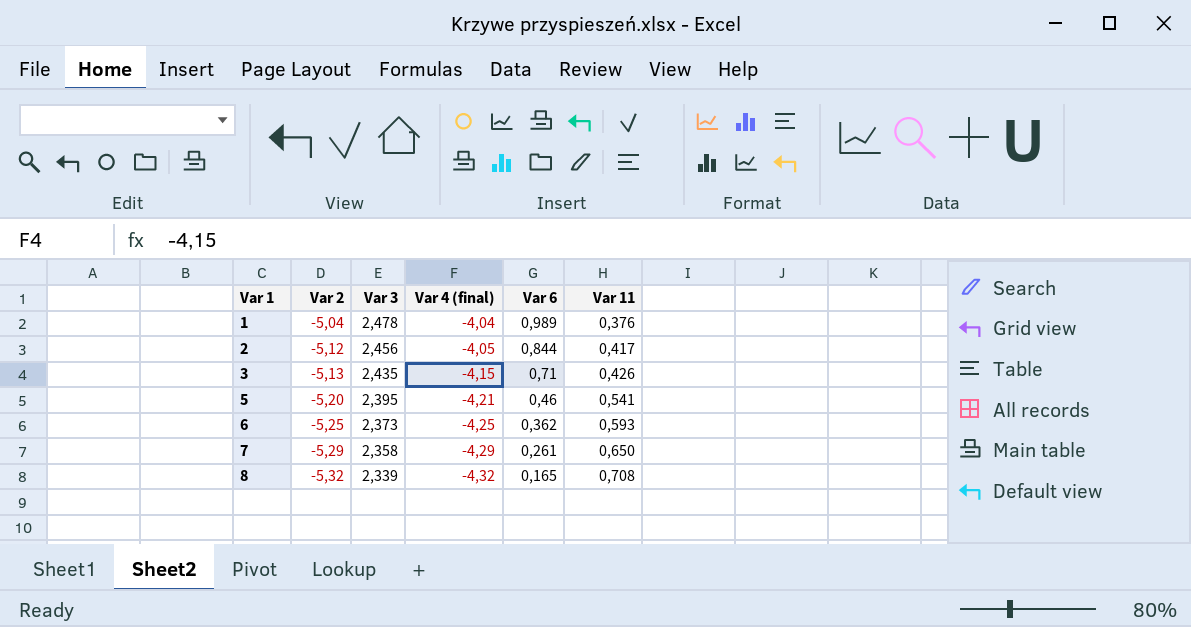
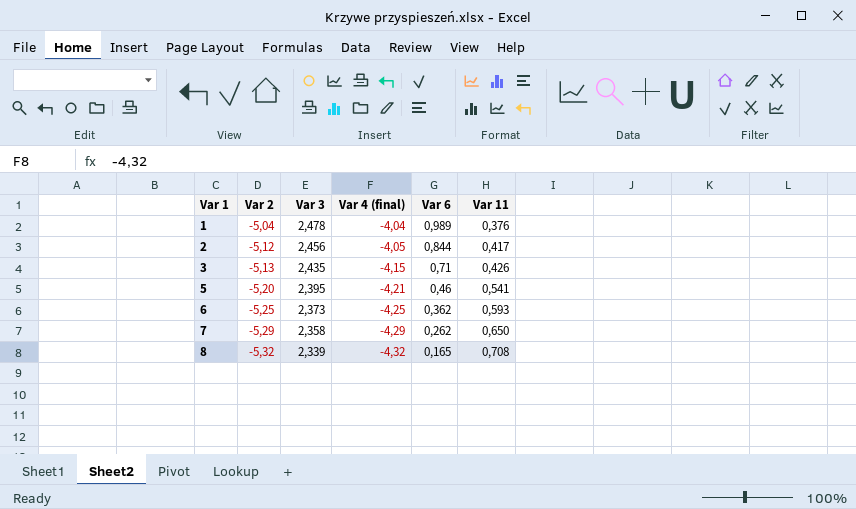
7 | Var 6: 0,261 -> 0,262

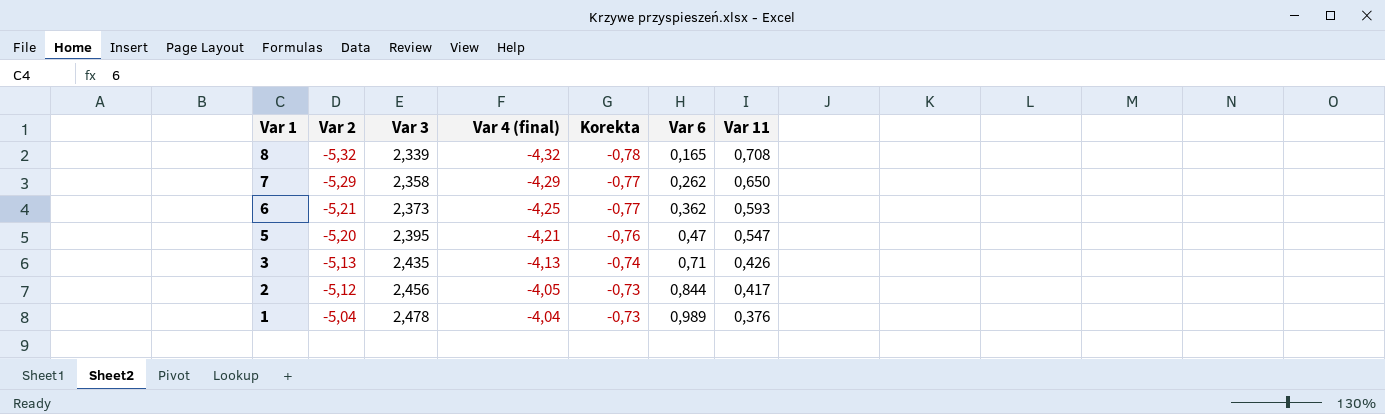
row order: Var 1 ascending -> Var 1 descending
column Korekta | formula: none -> [Var 4 (final)] * 0,18
6 | Var 2: -5,25 -> -5,21
5 | Var 6: 0,46 -> 0,47
5 | Var 11: 0,541 -> 0,547
3 | Var 4 (final): -4,15 -> -4,13

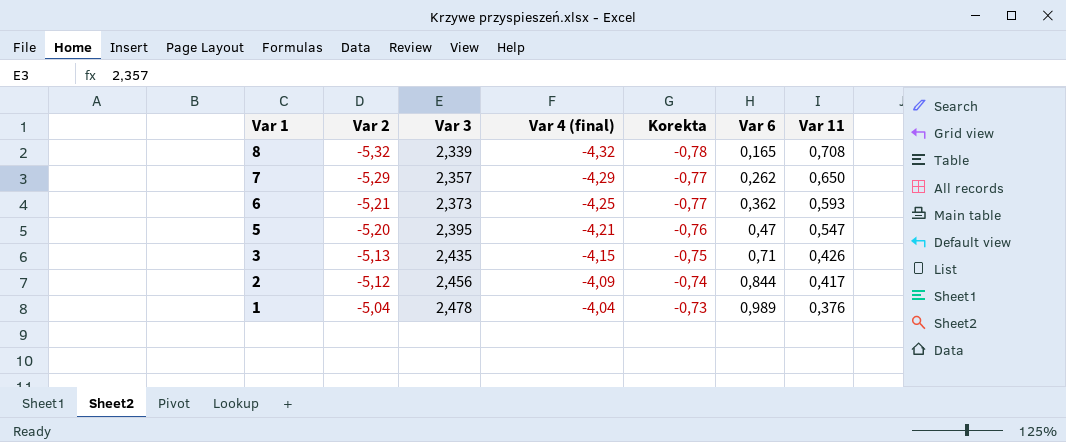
7 | Var 3: 2,358 -> 2,357
3 | Var 4 (final): -4,13 -> -4,15
3 | Korekta: -0,74 -> -0,75
2 | Var 4 (final): -4,05 -> -4,09
2 | Korekta: -0,73 -> -0,74

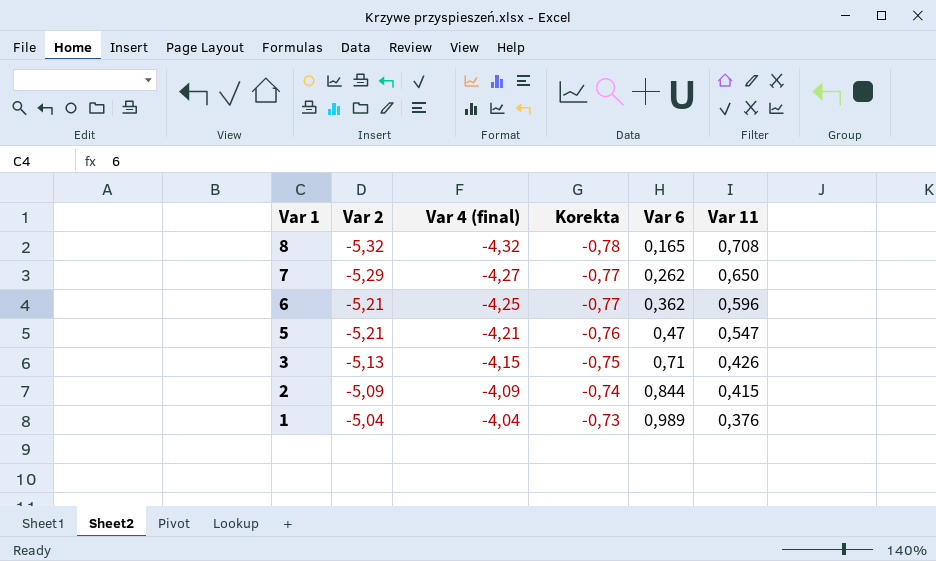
column Var 3 | position: 3 -> none
7 | Var 4 (final): -4,29 -> -4,27
6 | Var 11: 0,593 -> 0,596
5 | Var 2: -5,20 -> -5,21
2 | Var 2: -5,12 -> -5,09
2 | Var 11: 0,417 -> 0,415

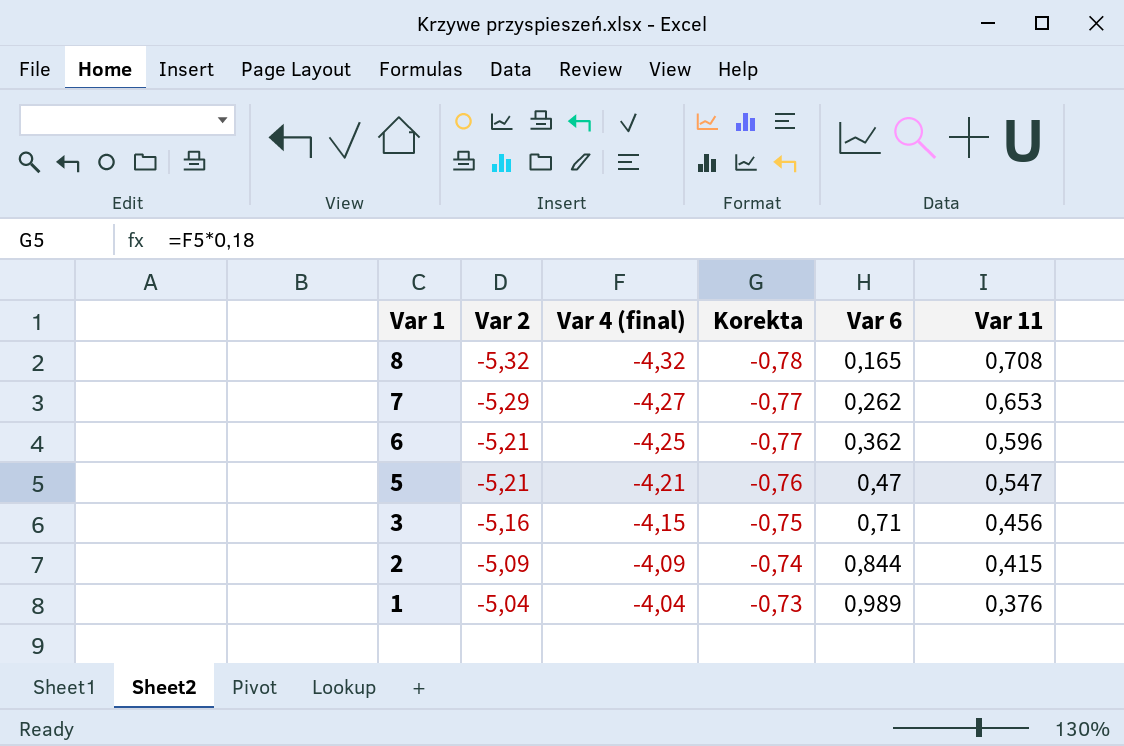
7 | Var 11: 0,650 -> 0,653
3 | Var 2: -5,13 -> -5,16
3 | Var 11: 0,426 -> 0,456

